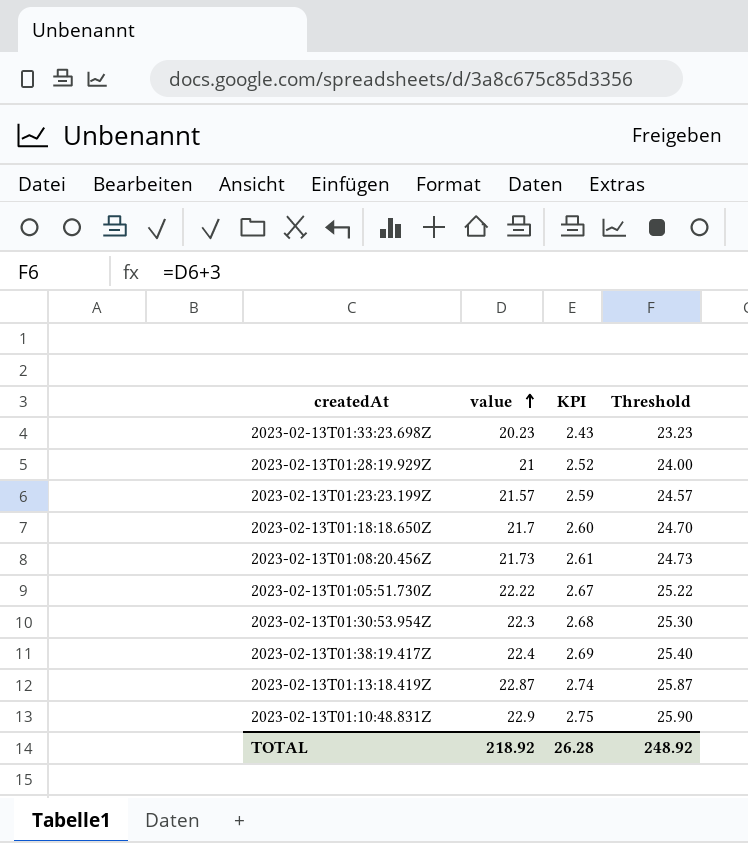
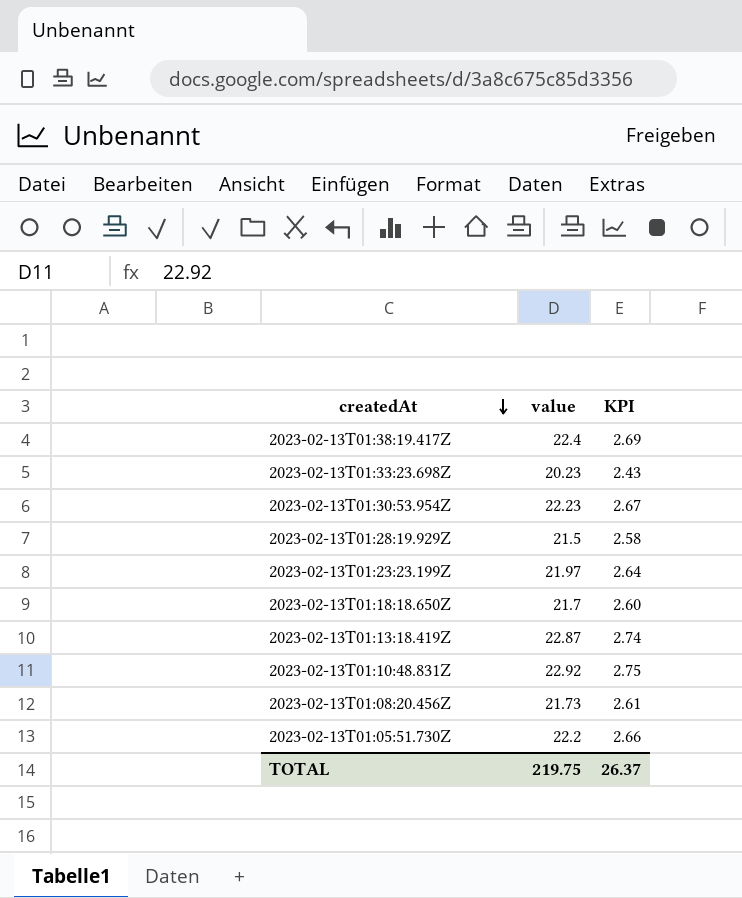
row order: value ascending -> createdAt descending
column Threshold | formula: [value] + 3 -> none
2023-02-13T01:30:53.954Z | value: 22.3 -> 22.23
2023-02-13T01:30:53.954Z | KPI: 2.68 -> 2.67
2023-02-13T01:28:19.929Z | value: 21 -> 21.5
2023-02-13T01:28:19.929Z | KPI: 2.52 -> 2.58
2023-02-13T01:23:23.199Z | value: 21.57 -> 21.97
2023-02-13T01:23:23.199Z | KPI: 2.59 -> 2.64
2023-02-13T01:10:48.831Z | value: 22.9 -> 22.92
2023-02-13T01:05:51.730Z | value: 22.22 -> 22.2
2023-02-13T01:05:51.730Z | KPI: 2.67 -> 2.66
TOTAL | value: 218.92 -> 219.75
TOTAL | KPI: 26.28 -> 26.37

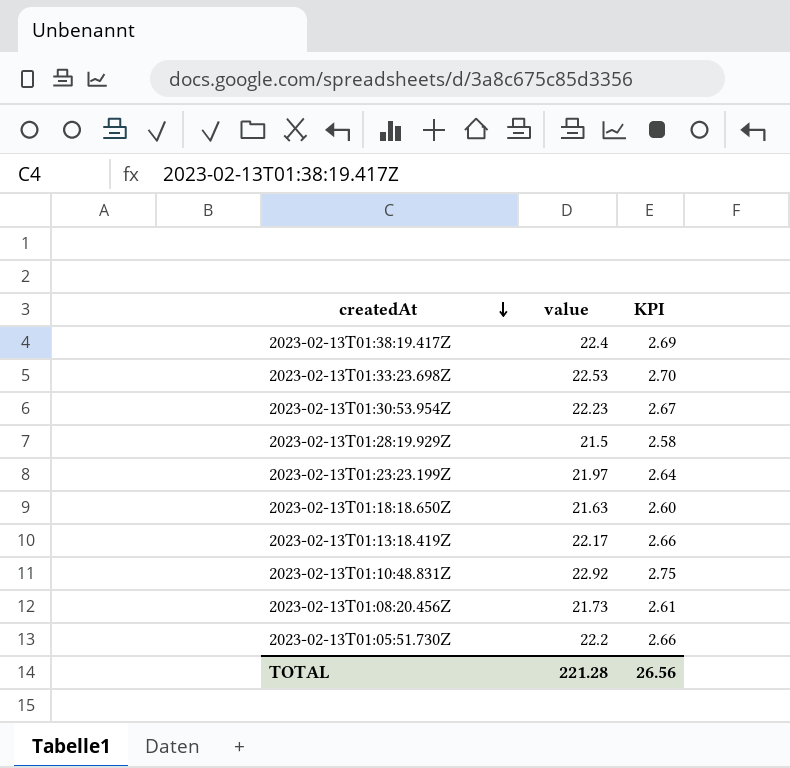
2023-02-13T01:33:23.698Z | value: 20.23 -> 22.53
2023-02-13T01:33:23.698Z | KPI: 2.43 -> 2.70
2023-02-13T01:18:18.650Z | value: 21.7 -> 21.63
2023-02-13T01:13:18.419Z | value: 22.87 -> 22.17
2023-02-13T01:13:18.419Z | KPI: 2.74 -> 2.66
TOTAL | value: 219.75 -> 221.28
TOTAL | KPI: 26.37 -> 26.56

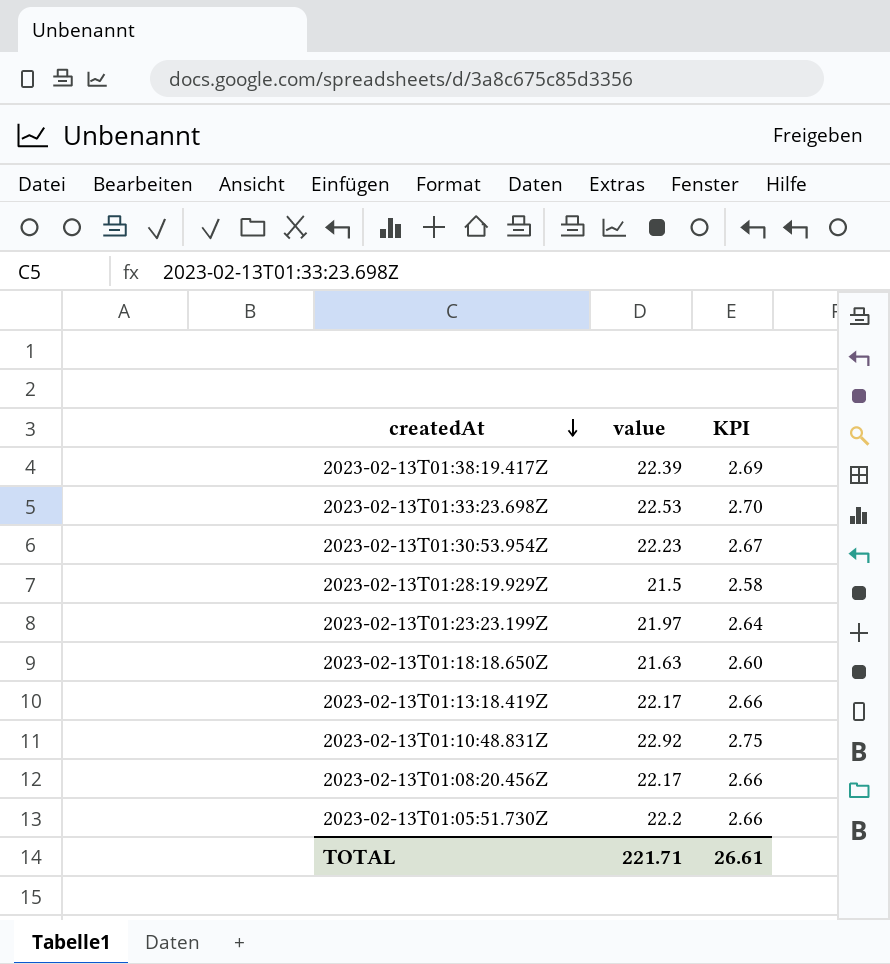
2023-02-13T01:38:19.417Z | value: 22.4 -> 22.39
2023-02-13T01:08:20.456Z | value: 21.73 -> 22.17
2023-02-13T01:08:20.456Z | KPI: 2.61 -> 2.66
TOTAL | value: 221.28 -> 221.71
TOTAL | KPI: 26.56 -> 26.61

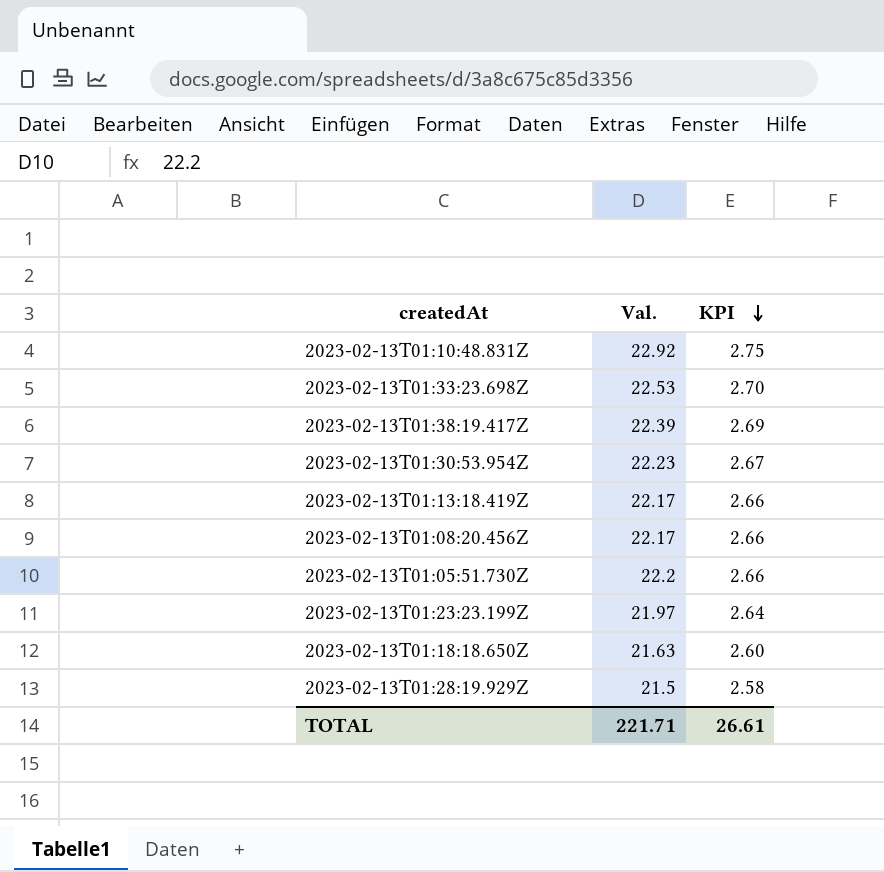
row order: createdAt descending -> KPI descending
column name: value -> Val.

